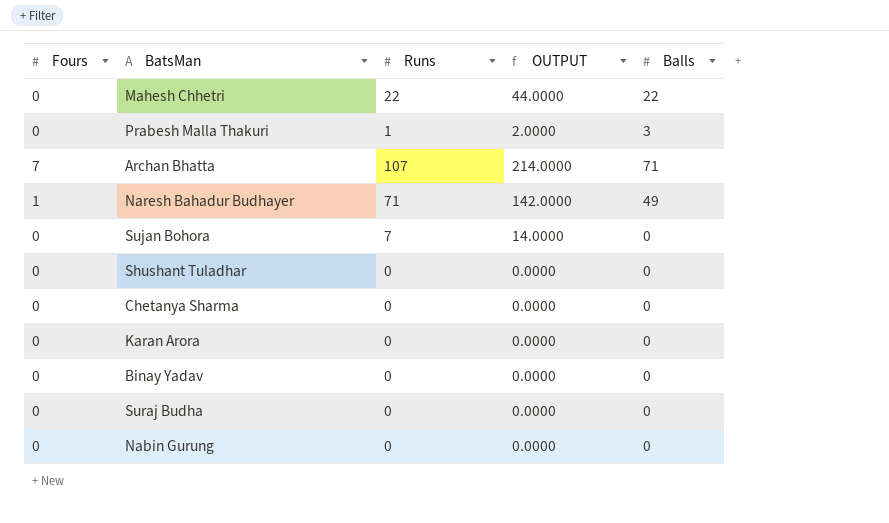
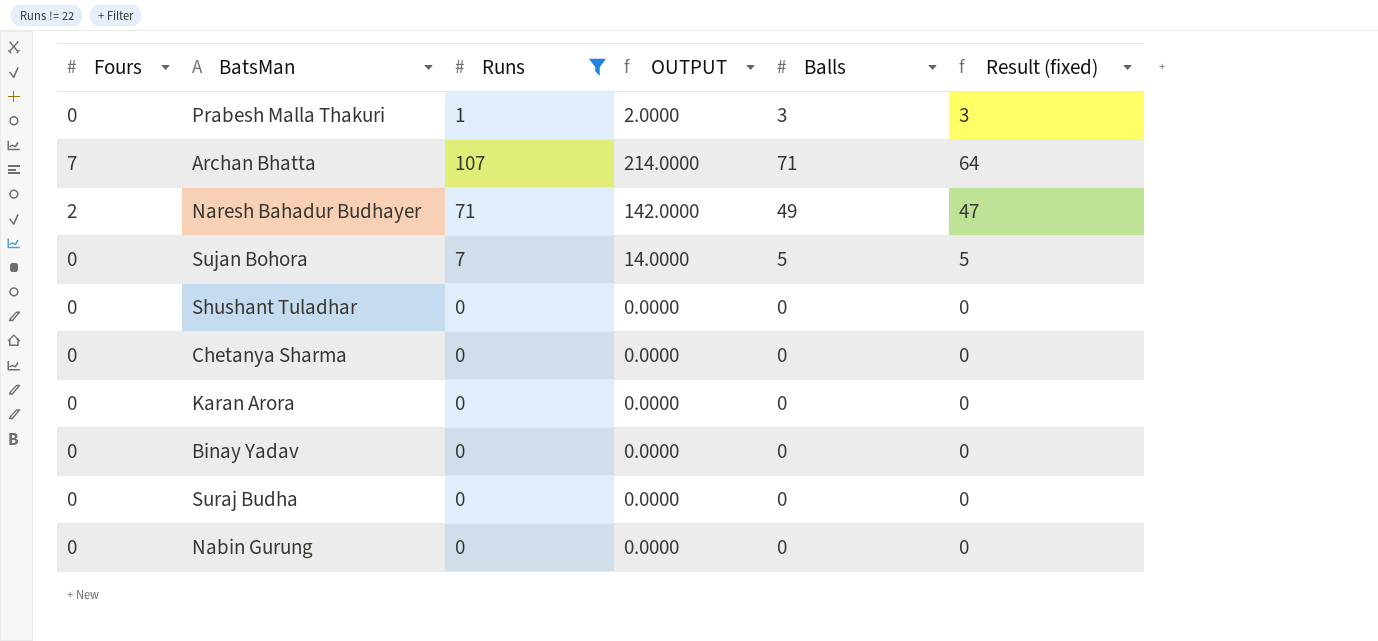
filter: none -> Runs != 22
column Result (fixed) | formula: none -> [Balls] - [Fours]
Naresh Bahadur Budhayer | Fours: 1 -> 2
Sujan Bohora | Balls: 0 -> 5

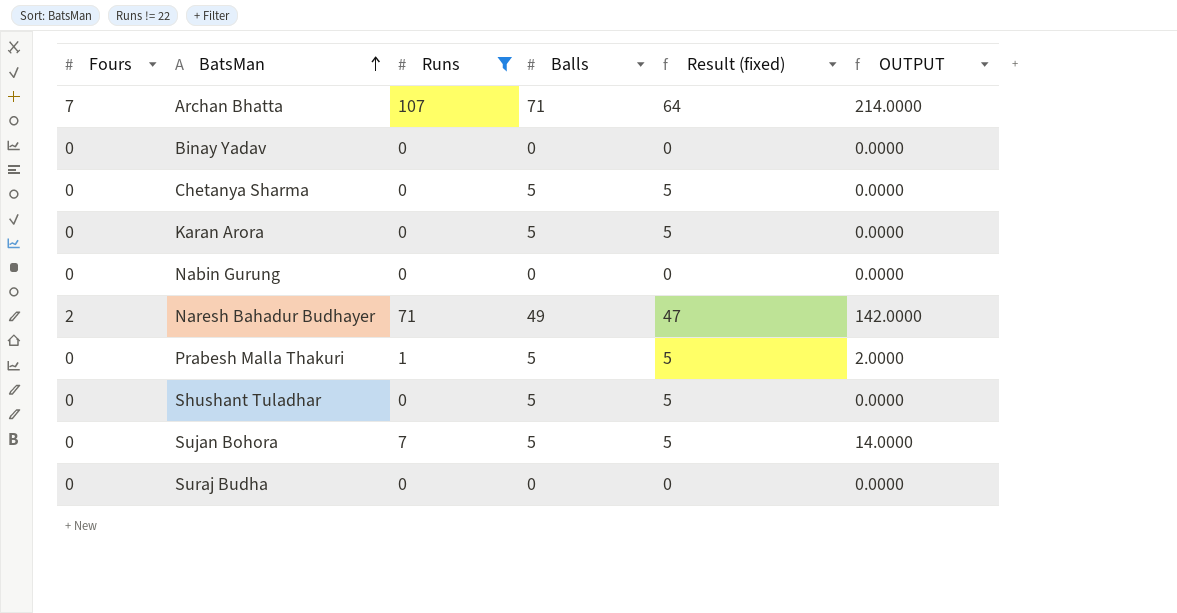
row order: none -> BatsMan ascending
column OUTPUT | position: 4 -> 6
Chetanya Sharma | Balls: 0 -> 5
Chetanya Sharma | Result (fixed): 0 -> 5
Karan Arora | Balls: 0 -> 5
Karan Arora | Result (fixed): 0 -> 5
Prabesh Malla Thakuri | Balls: 3 -> 5
Prabesh Malla Thakuri | Result (fixed): 3 -> 5
Shushant Tuladhar | Balls: 0 -> 5
Shushant Tuladhar | Result (fixed): 0 -> 5

